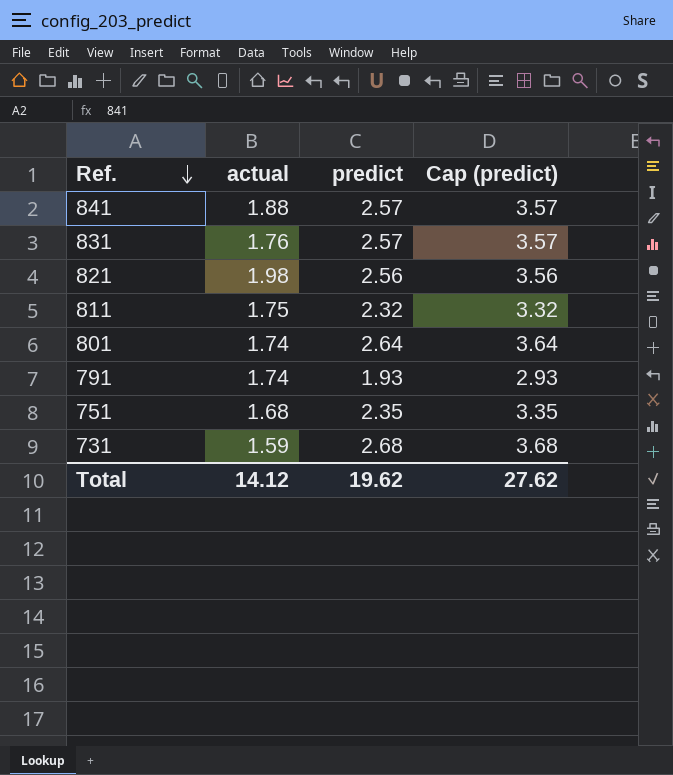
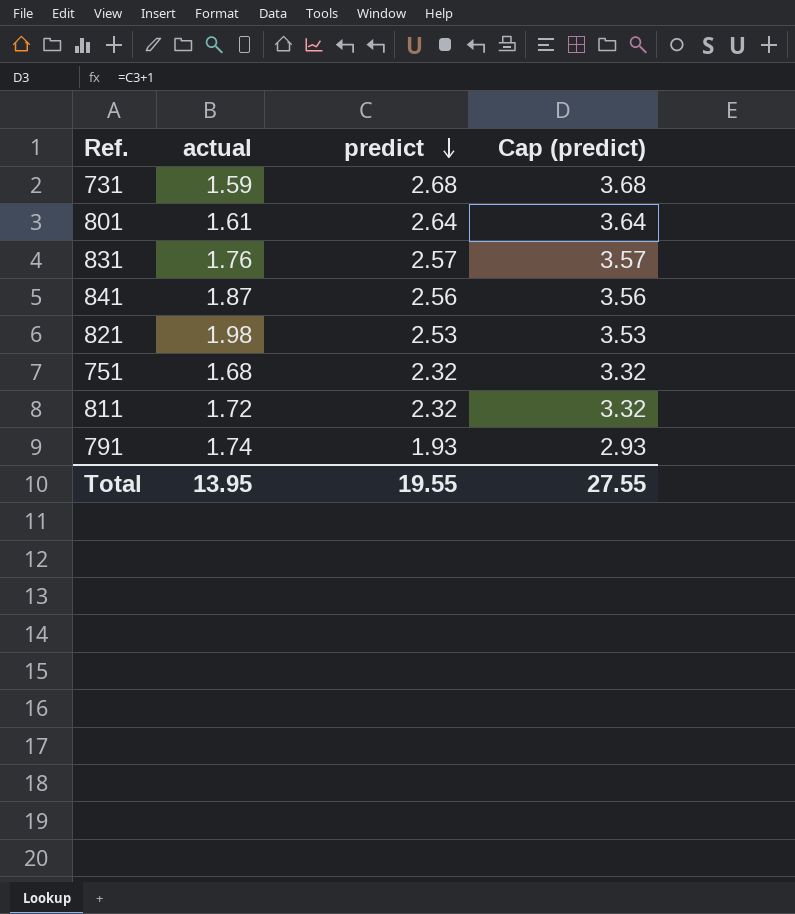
row order: Ref. descending -> predict descending
801 | actual: 1.74 -> 1.61
841 | actual: 1.88 -> 1.87
841 | predict: 2.57 -> 2.56
841 | Cap (predict): 3.57 -> 3.56
821 | predict: 2.56 -> 2.53
821 | Cap (predict): 3.56 -> 3.53
751 | predict: 2.35 -> 2.32
751 | Cap (predict): 3.35 -> 3.32
811 | actual: 1.75 -> 1.72
Total | actual: 14.12 -> 13.95
Total | predict: 19.62 -> 19.55
Total | Cap (predict): 27.62 -> 27.55

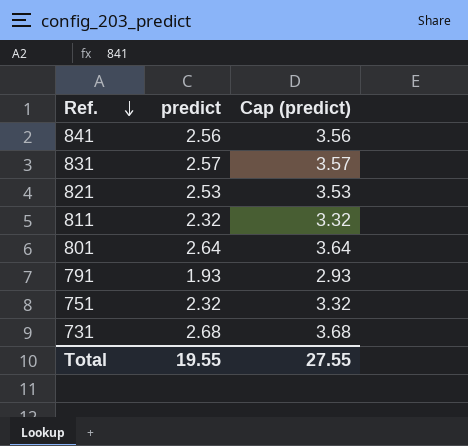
row order: predict descending -> Ref. descending
column actual | position: 2 -> none

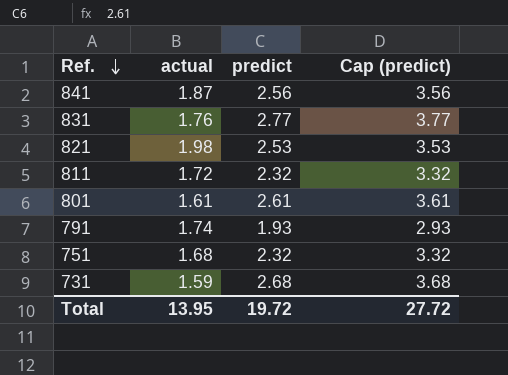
column actual | position: none -> 2
831 | predict: 2.57 -> 2.77
831 | Cap (predict): 3.57 -> 3.77
801 | predict: 2.64 -> 2.61
801 | Cap (predict): 3.64 -> 3.61
Total | predict: 19.55 -> 19.72
Total | Cap (predict): 27.55 -> 27.72

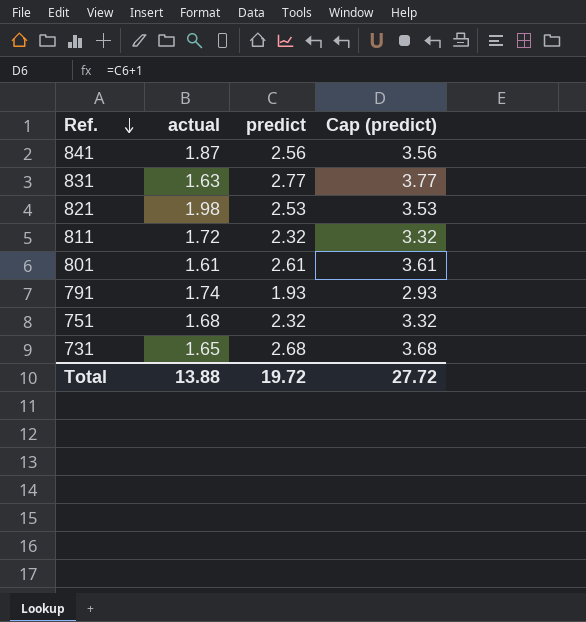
831 | actual: 1.76 -> 1.63
731 | actual: 1.59 -> 1.65
Total | actual: 13.95 -> 13.88

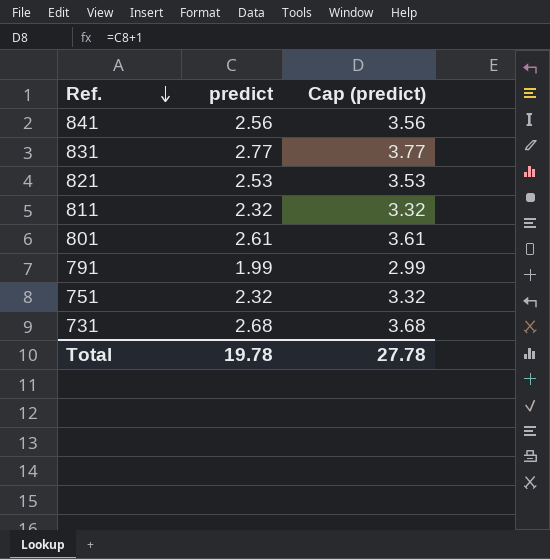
column actual | position: 2 -> none
791 | predict: 1.93 -> 1.99
791 | Cap (predict): 2.93 -> 2.99
Total | predict: 19.72 -> 19.78
Total | Cap (predict): 27.72 -> 27.78

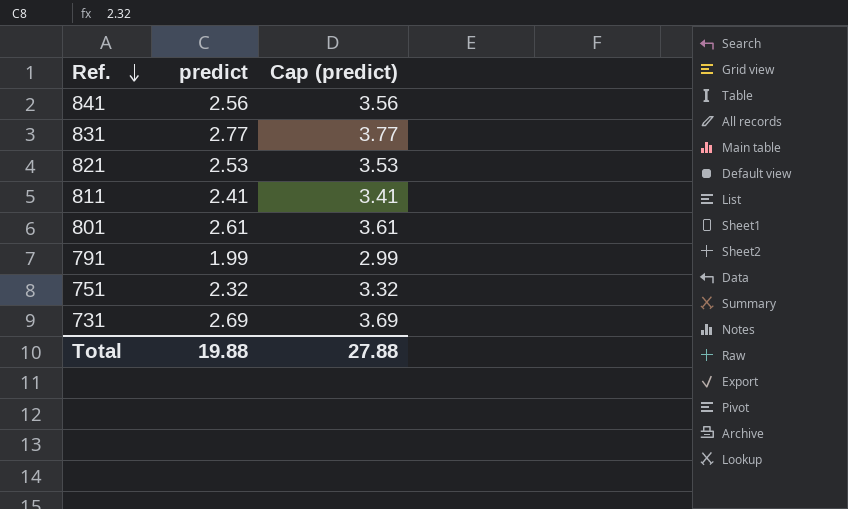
811 | predict: 2.32 -> 2.41
811 | Cap (predict): 3.32 -> 3.41
731 | predict: 2.68 -> 2.69
731 | Cap (predict): 3.68 -> 3.69
Total | predict: 19.78 -> 19.88
Total | Cap (predict): 27.78 -> 27.88

